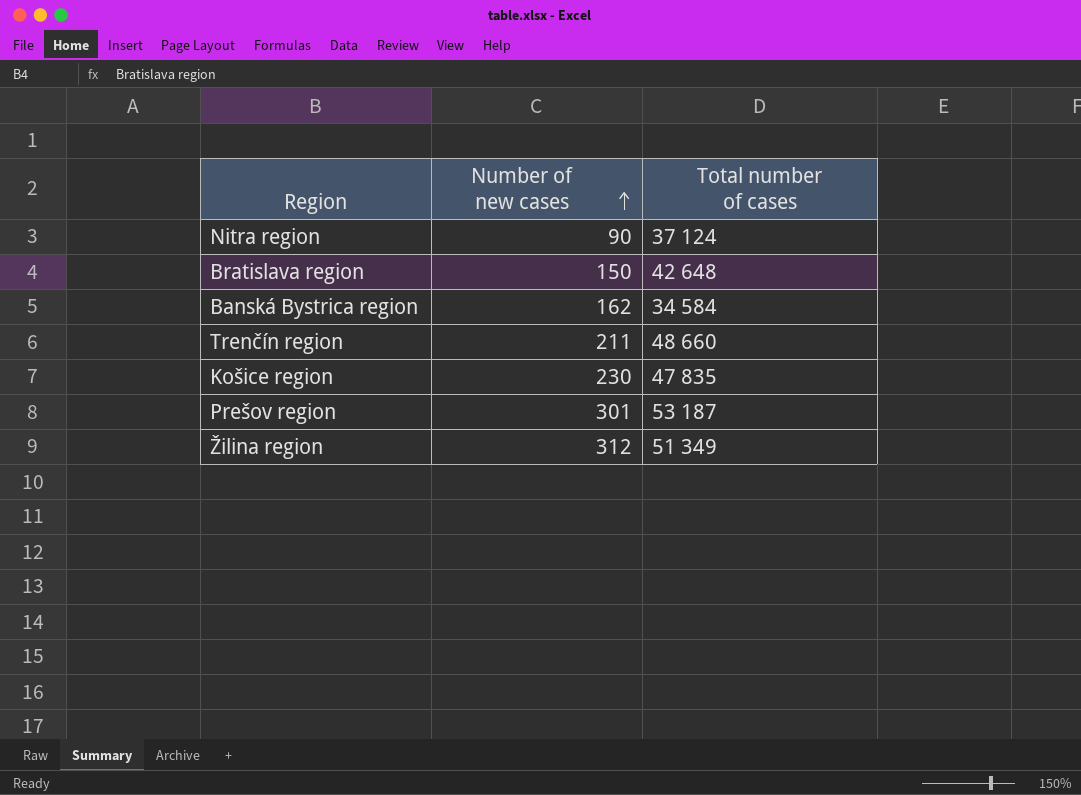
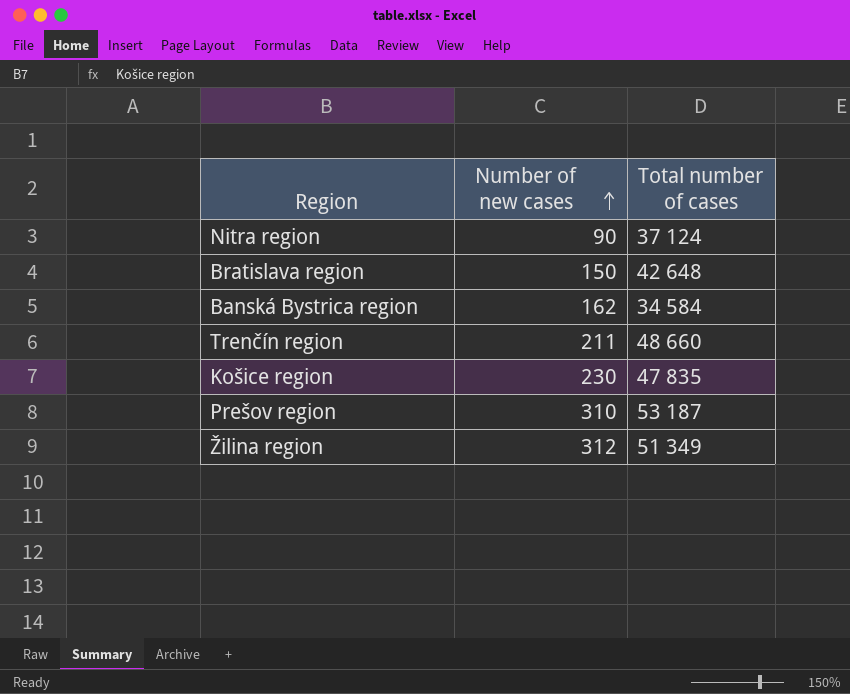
Prešov region | Number of new cases: 301 -> 310

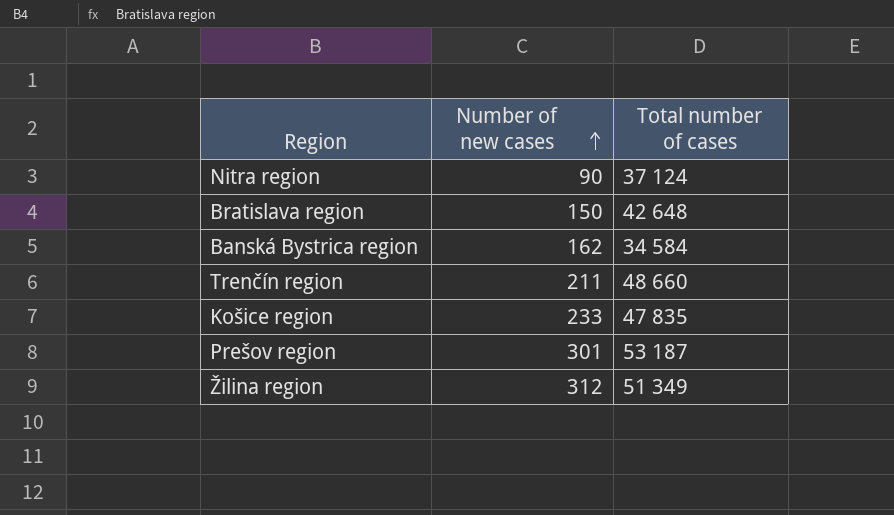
Košice region | Number of new cases: 230 -> 233
Prešov region | Number of new cases: 310 -> 301

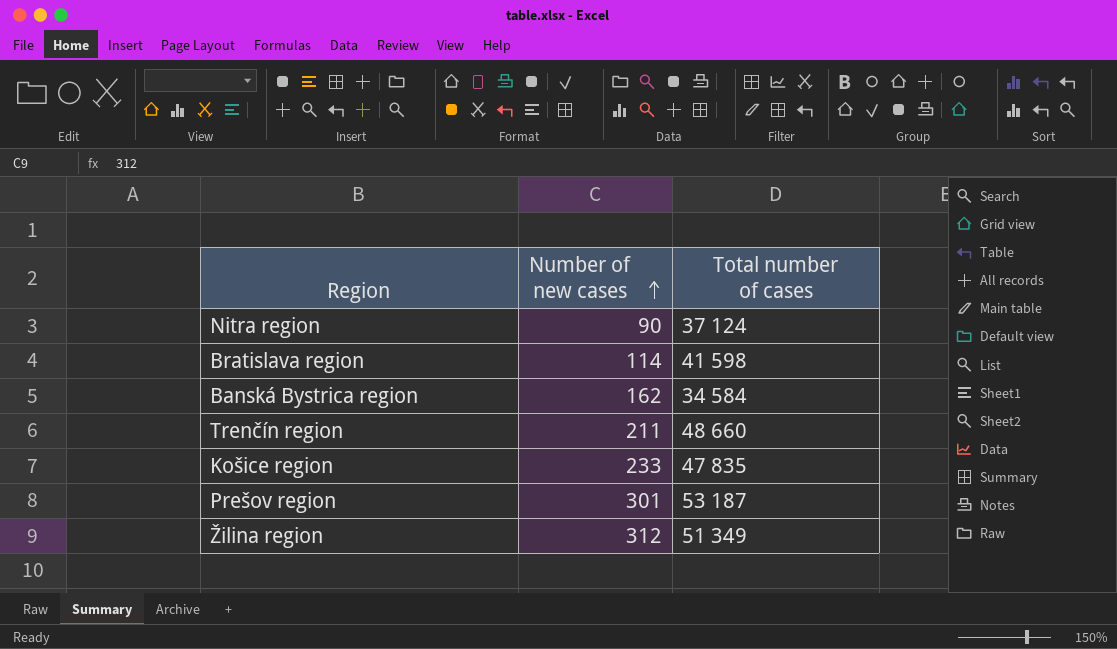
Bratislava region | Number of new cases: 150 -> 114
Bratislava region | Total number of cases: 42 648 -> 41 598

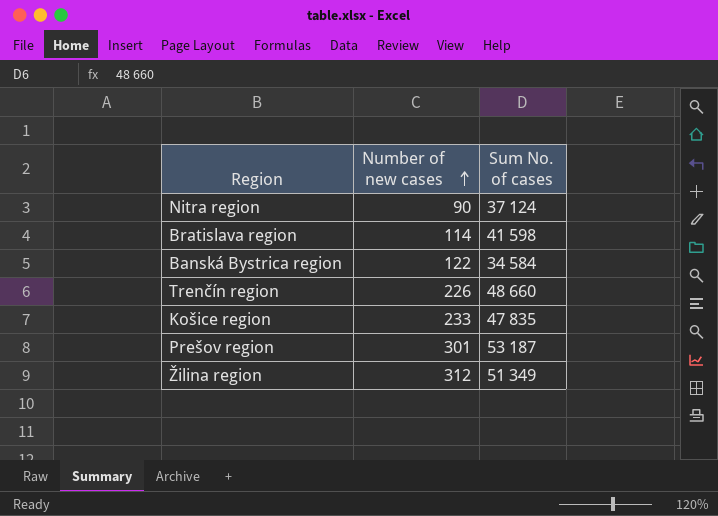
column name: Total number of cases -> Sum No. of cases
Banská Bystrica region | Number of new cases: 162 -> 122
Trenčín region | Number of new cases: 211 -> 226

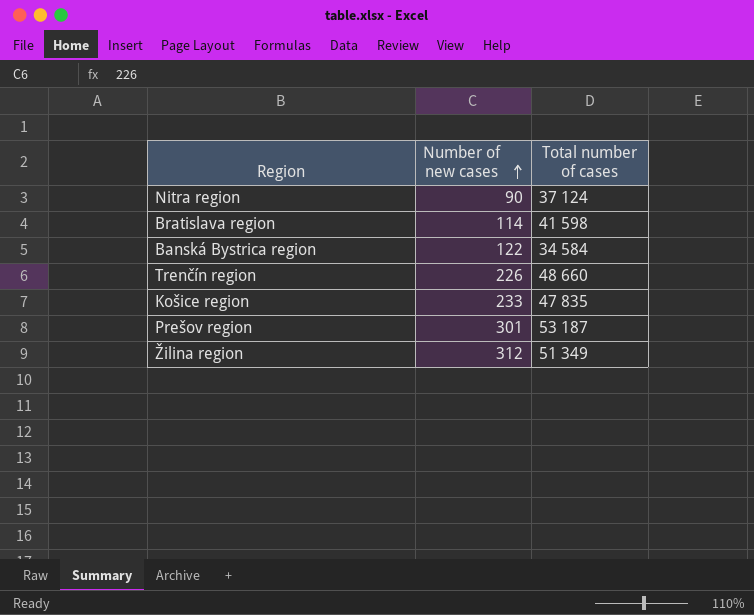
column name: Sum No. of cases -> Total number of cases

